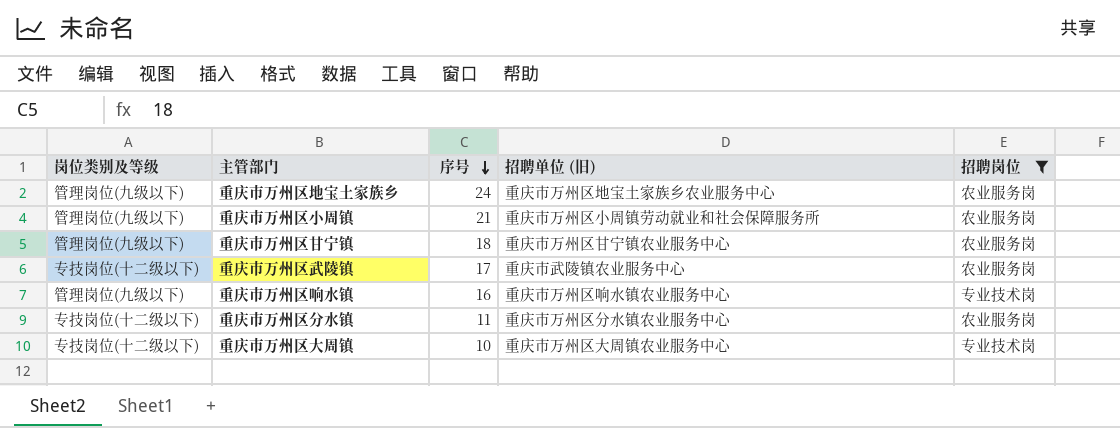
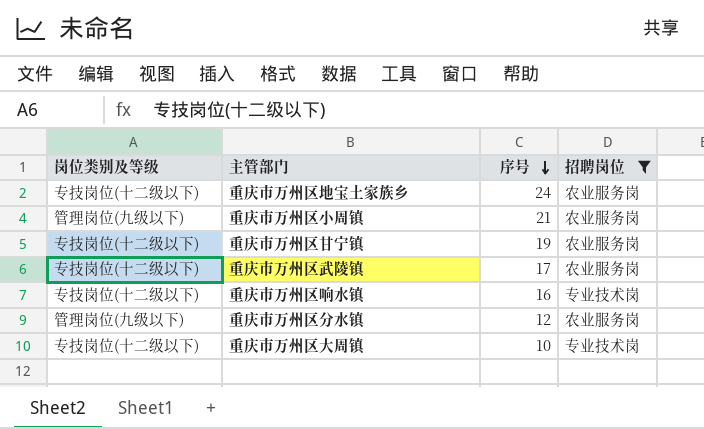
column 招聘单位 (旧) | position: 4 -> none
重庆市万州区地宝土家族乡 | 岗位类别及等级: 管理岗位(九级以下) -> 专技岗位(十二级以下)
重庆市万州区甘宁镇 | 岗位类别及等级: 管理岗位(九级以下) -> 专技岗位(十二级以下)
重庆市万州区甘宁镇 | 序号: 18 -> 19
重庆市万州区响水镇 | 岗位类别及等级: 管理岗位(九级以下) -> 专技岗位(十二级以下)
重庆市万州区分水镇 | 岗位类别及等级: 专技岗位(十二级以下) -> 管理岗位(九级以下)
重庆市万州区分水镇 | 序号: 11 -> 12

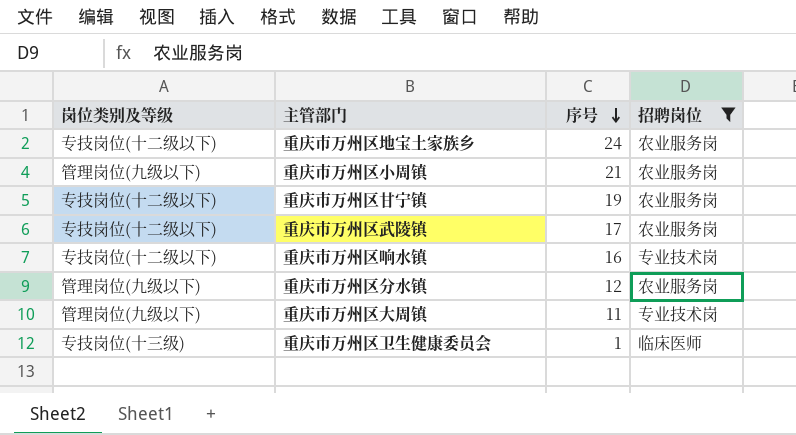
重庆市万州区大周镇 | 岗位类别及等级: 专技岗位(十二级以下) -> 管理岗位(九级以下)
重庆市万州区大周镇 | 序号: 10 -> 11
row 重庆市万州区卫生健康委员会: none -> 专技岗位(十三级) | 1 | 临床医师

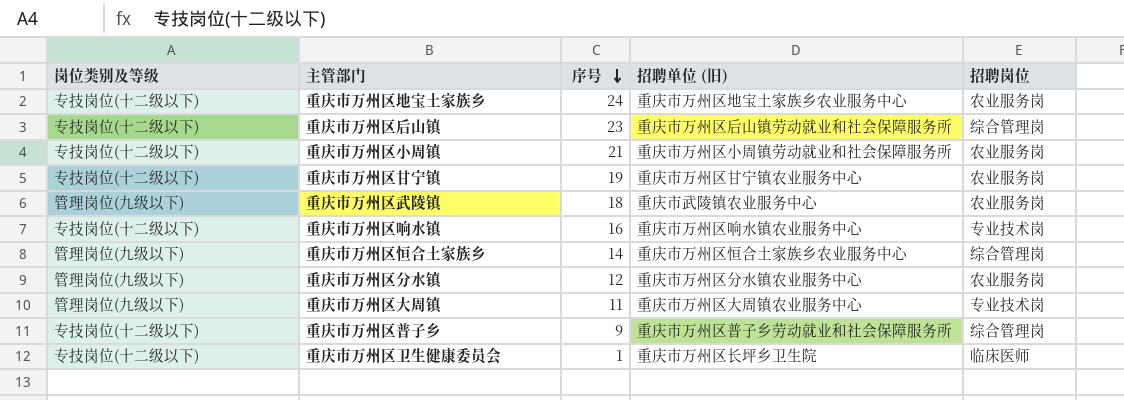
filter: 招聘岗位 != 综合管理岗 -> none
column 招聘单位 (旧) | position: none -> 4
重庆市万州区小周镇 | 岗位类别及等级: 管理岗位(九级以下) -> 专技岗位(十二级以下)
重庆市万州区武陵镇 | 岗位类别及等级: 专技岗位(十二级以下) -> 管理岗位(九级以下)
重庆市万州区武陵镇 | 序号: 17 -> 18
重庆市万州区卫生健康委员会 | 岗位类别及等级: 专技岗位(十三级) -> 专技岗位(十二级以下)

